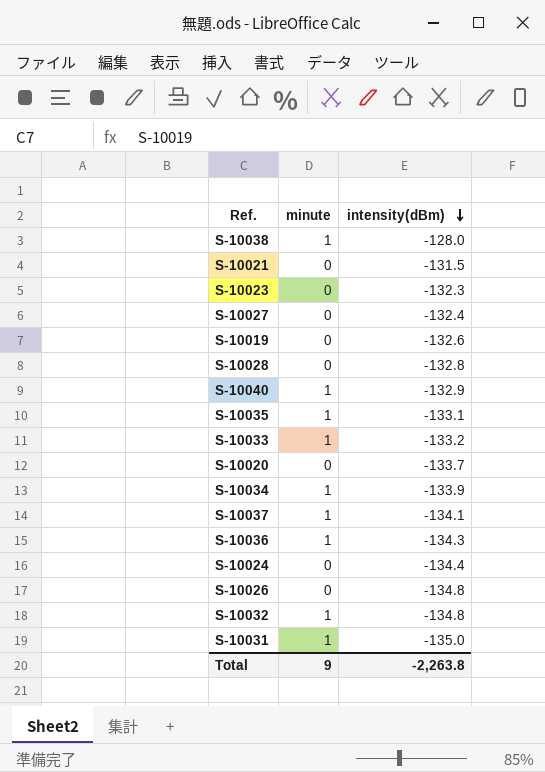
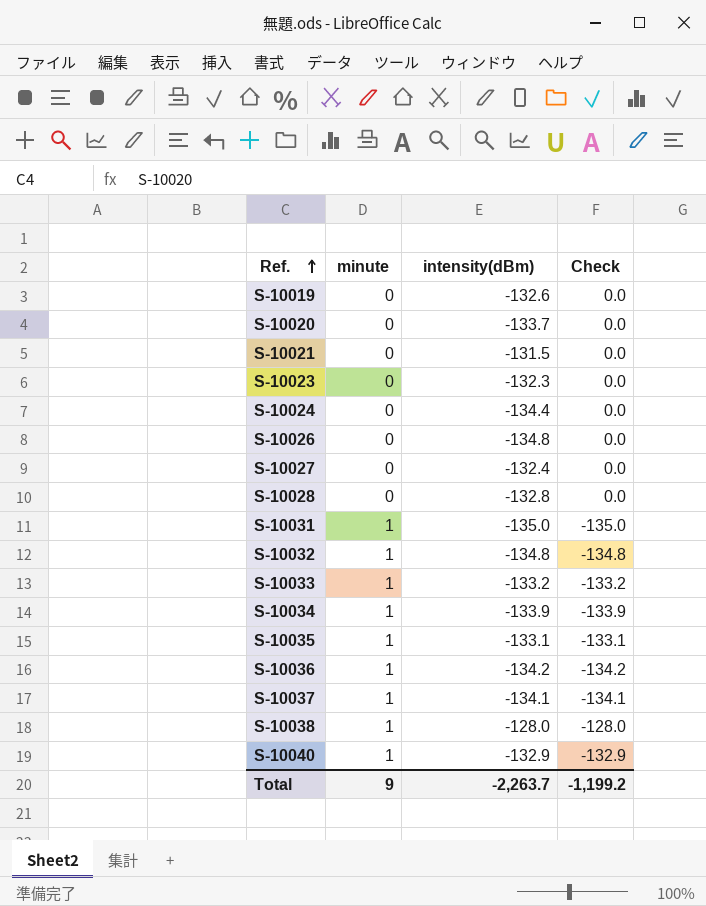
row order: intensity(dBm) descending -> Ref. ascending
column Check | formula: none -> [minute] * [intensity(dBm)]
S-10036 | intensity(dBm): -134.3 -> -134.2
Total | intensity(dBm): -2,263.8 -> -2,263.7

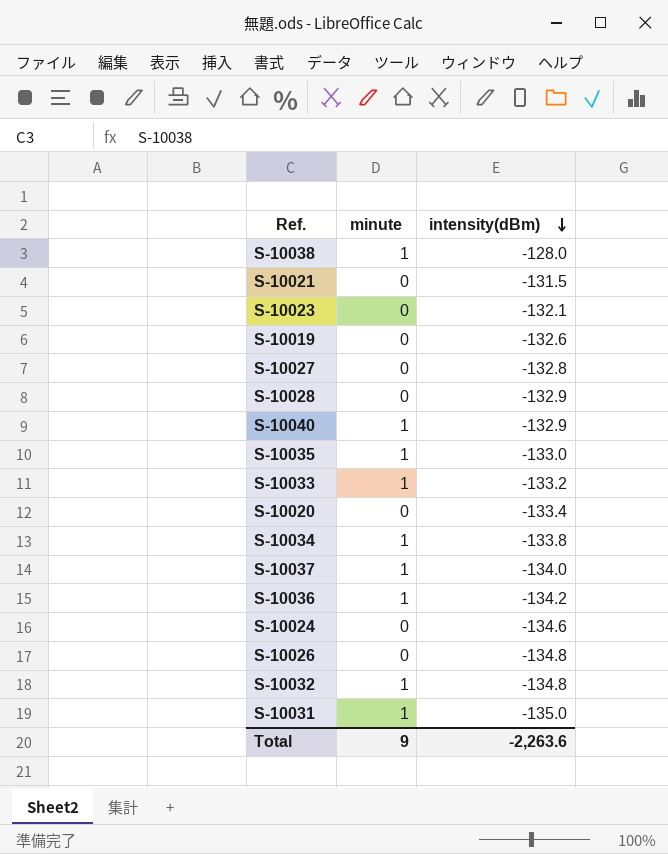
row order: Ref. ascending -> intensity(dBm) descending
column Check | formula: [minute] * [intensity(dBm)] -> none
S-10023 | intensity(dBm): -132.3 -> -132.1
S-10027 | intensity(dBm): -132.4 -> -132.8
S-10028 | intensity(dBm): -132.8 -> -132.9
S-10035 | intensity(dBm): -133.1 -> -133.0
S-10020 | intensity(dBm): -133.7 -> -133.4
S-10034 | intensity(dBm): -133.9 -> -133.8
S-10037 | intensity(dBm): -134.1 -> -134.0
S-10024 | intensity(dBm): -134.4 -> -134.6
Total | intensity(dBm): -2,263.7 -> -2,263.6

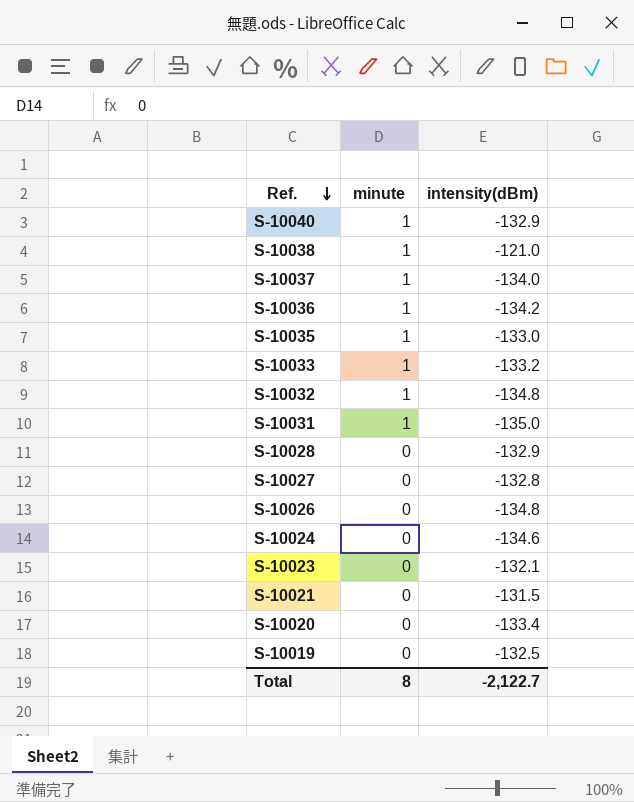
row order: intensity(dBm) descending -> Ref. descending
row S-10034: 1 | -133.8 -> none
S-10038 | intensity(dBm): -128.0 -> -121.0
S-10019 | intensity(dBm): -132.6 -> -132.5
Total | minute: 9 -> 8
Total | intensity(dBm): -2,263.6 -> -2,122.7

